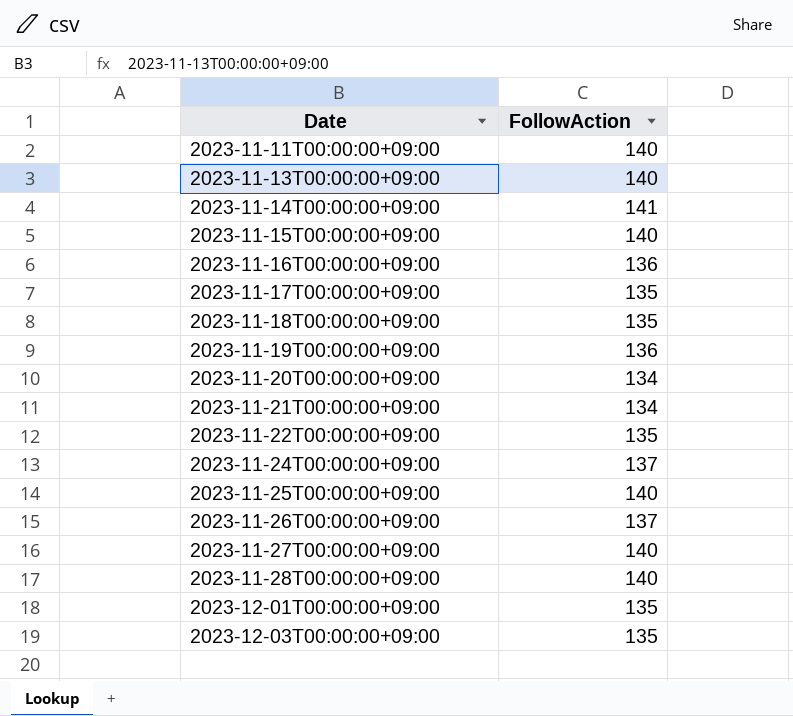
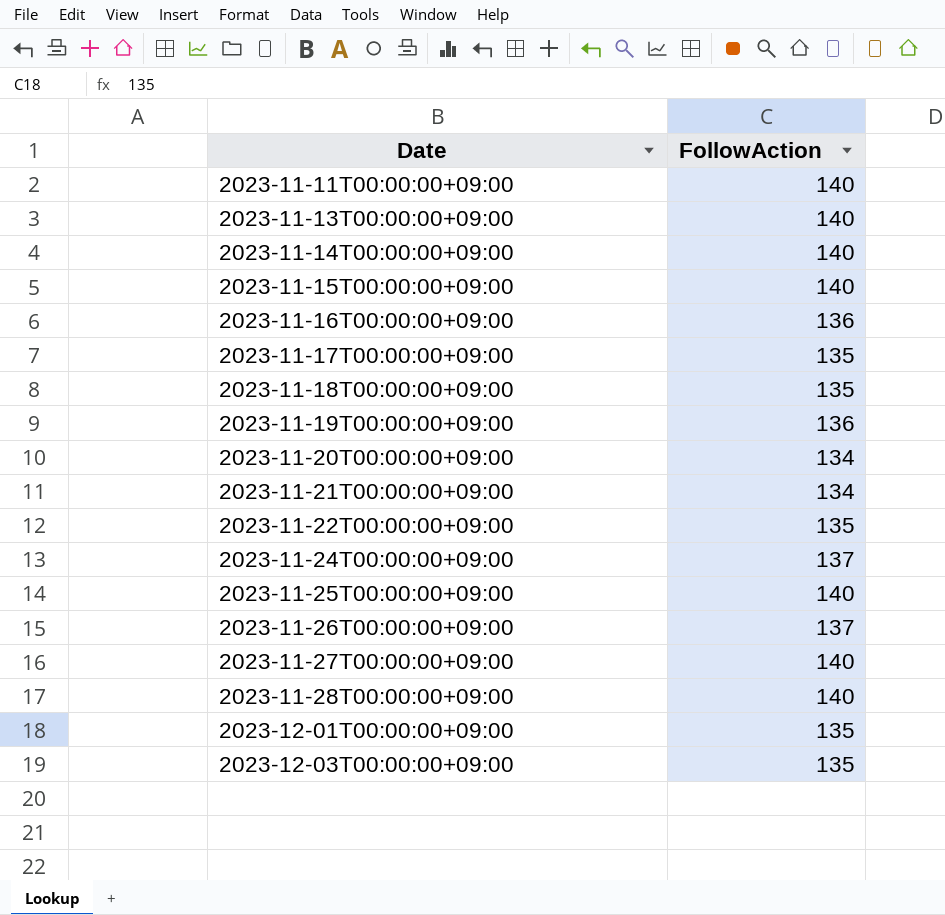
2023-11-14T00:00:00+09:00 | FollowAction: 141 -> 140

